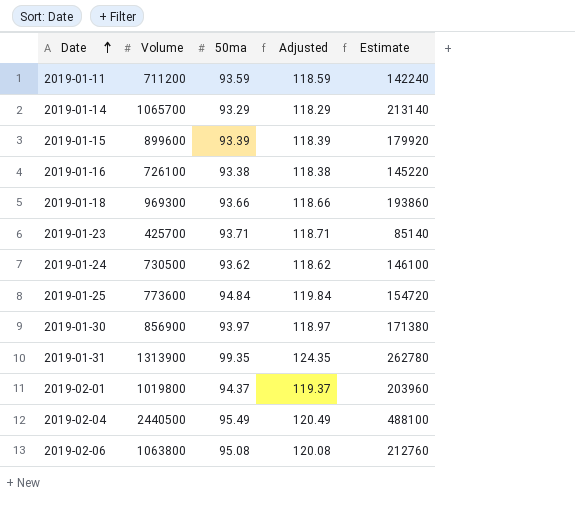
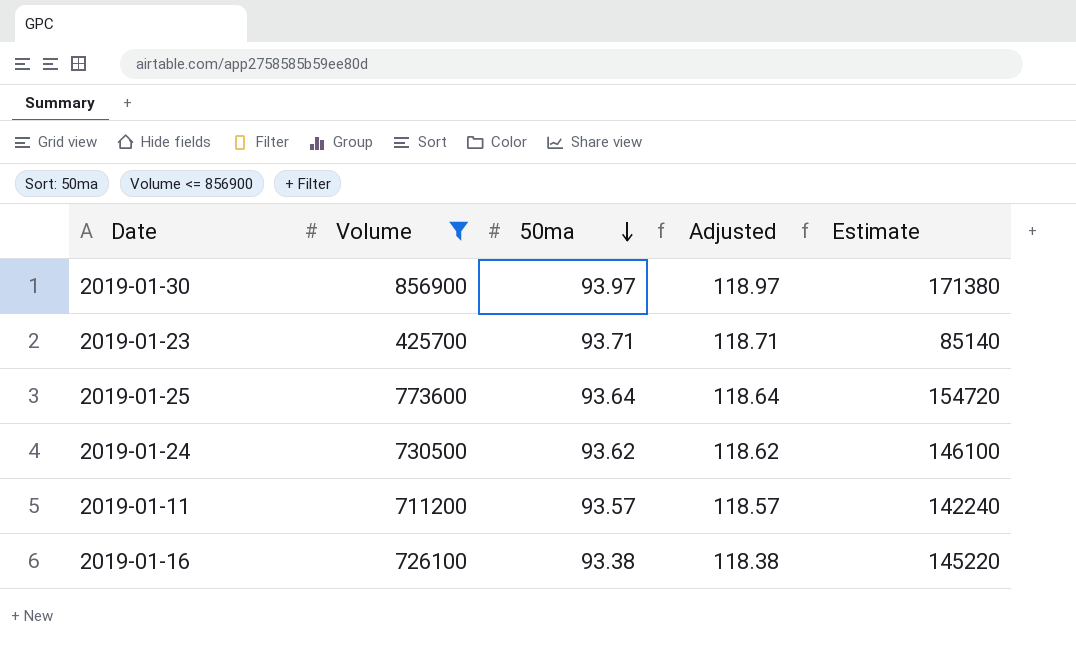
filter: none -> Volume <= 856900
row order: Date ascending -> 50ma descending
2019-01-25 | 50ma: 94.84 -> 93.64
2019-01-25 | Adjusted: 119.84 -> 118.64
2019-01-11 | 50ma: 93.59 -> 93.57
2019-01-11 | Adjusted: 118.59 -> 118.57

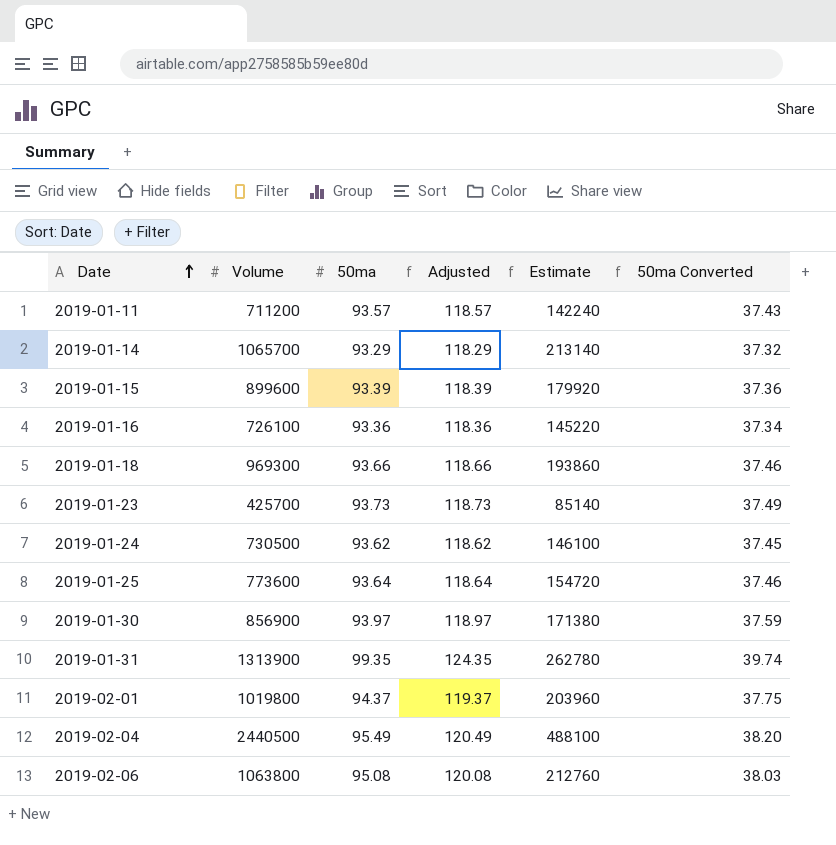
filter: Volume <= 856900 -> none
row order: 50ma descending -> Date ascending
column 50ma Converted | formula: none -> [50ma] * 0.4
2019-01-16 | 50ma: 93.38 -> 93.36
2019-01-16 | Adjusted: 118.38 -> 118.36
2019-01-23 | 50ma: 93.71 -> 93.73
2019-01-23 | Adjusted: 118.71 -> 118.73

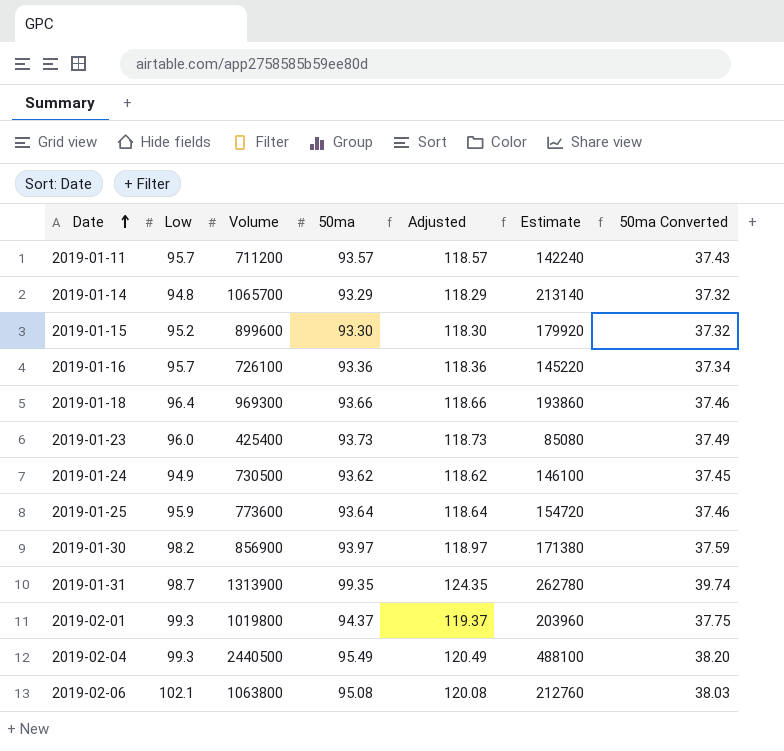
column Low | position: none -> 2
2019-01-15 | 50ma: 93.39 -> 93.30
2019-01-15 | Adjusted: 118.39 -> 118.30
2019-01-15 | 50ma Converted: 37.36 -> 37.32
2019-01-23 | Volume: 425700 -> 425400
2019-01-23 | Estimate: 85140 -> 85080

